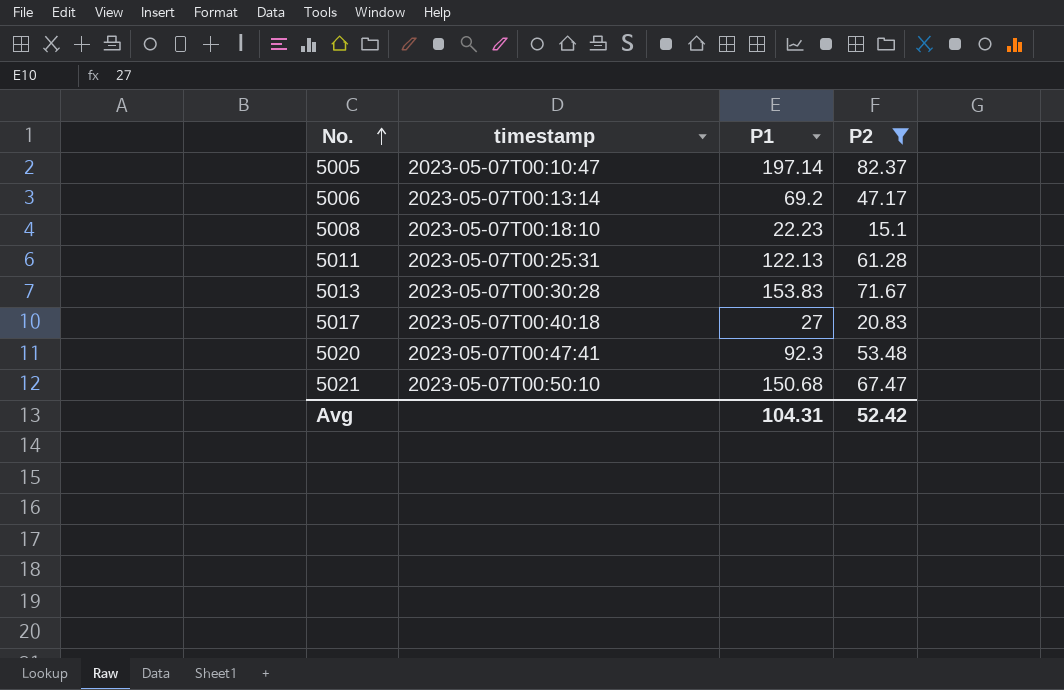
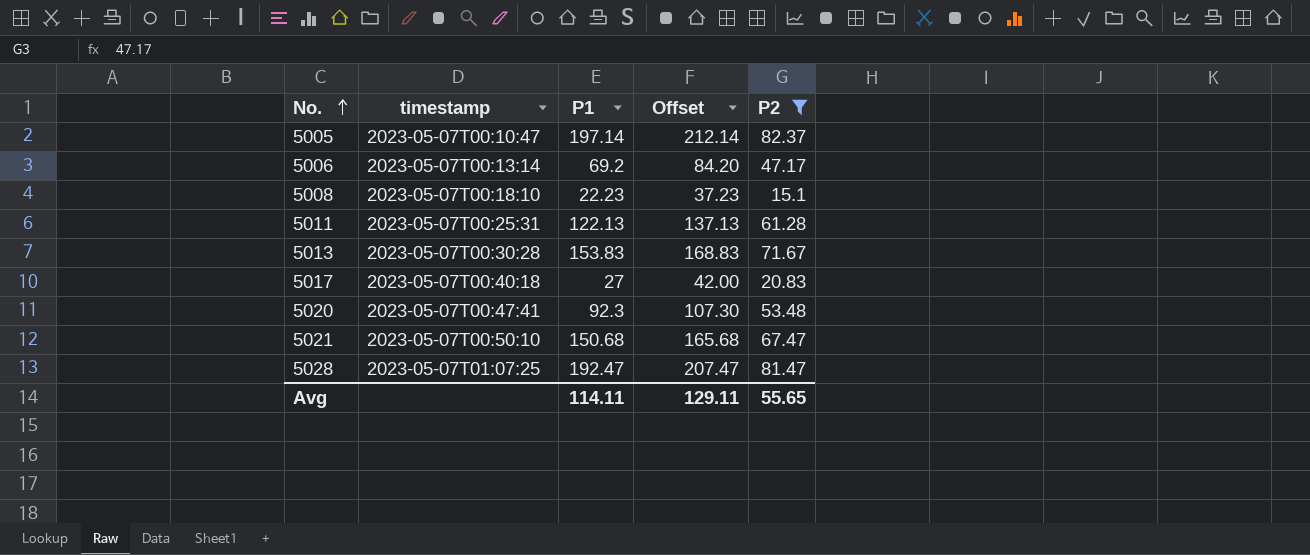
column Offset | formula: none -> [P1] + 15
row 5028: none -> 2023-05-07T01:07:25 | 192.47 | 207.47 | 81.47
Avg | P1: 104.31 -> 114.11
Avg | P2: 52.42 -> 55.65

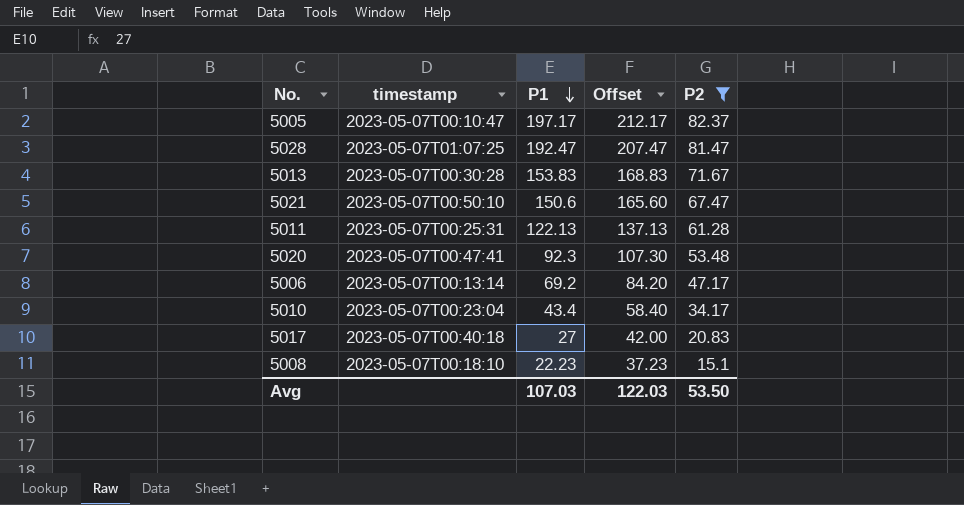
row order: No. ascending -> P1 descending
5005 | P1: 197.14 -> 197.17
5005 | Offset: 212.14 -> 212.17
5021 | P1: 150.68 -> 150.6
5021 | Offset: 165.68 -> 165.60
row 5010: none -> 2023-05-07T00:23:04 | 43.4 | 58.40 | 34.17
Avg | P1: 114.11 -> 107.03
Avg | Offset: 129.11 -> 122.03
Avg | P2: 55.65 -> 53.50

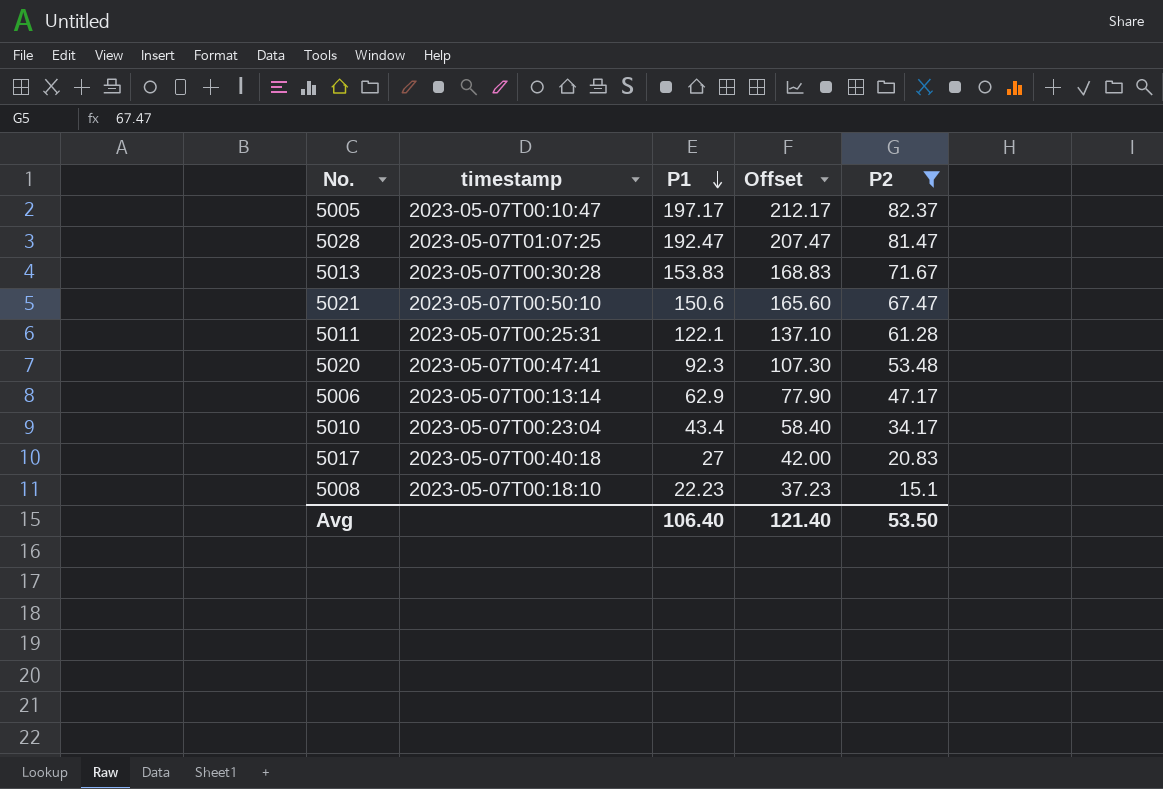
5011 | P1: 122.13 -> 122.1
5011 | Offset: 137.13 -> 137.10
5006 | P1: 69.2 -> 62.9
5006 | Offset: 84.20 -> 77.90
Avg | P1: 107.03 -> 106.40
Avg | Offset: 122.03 -> 121.40

